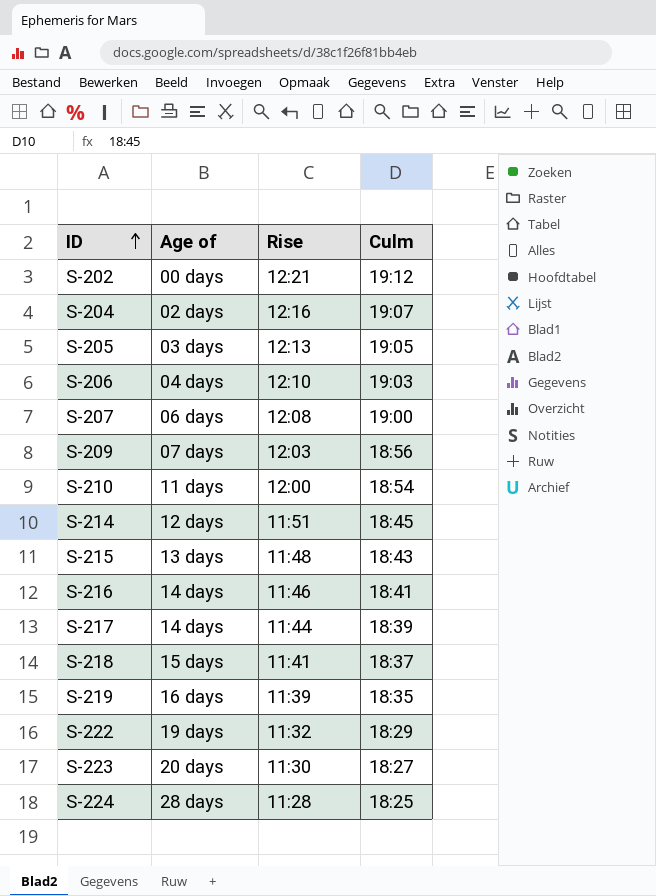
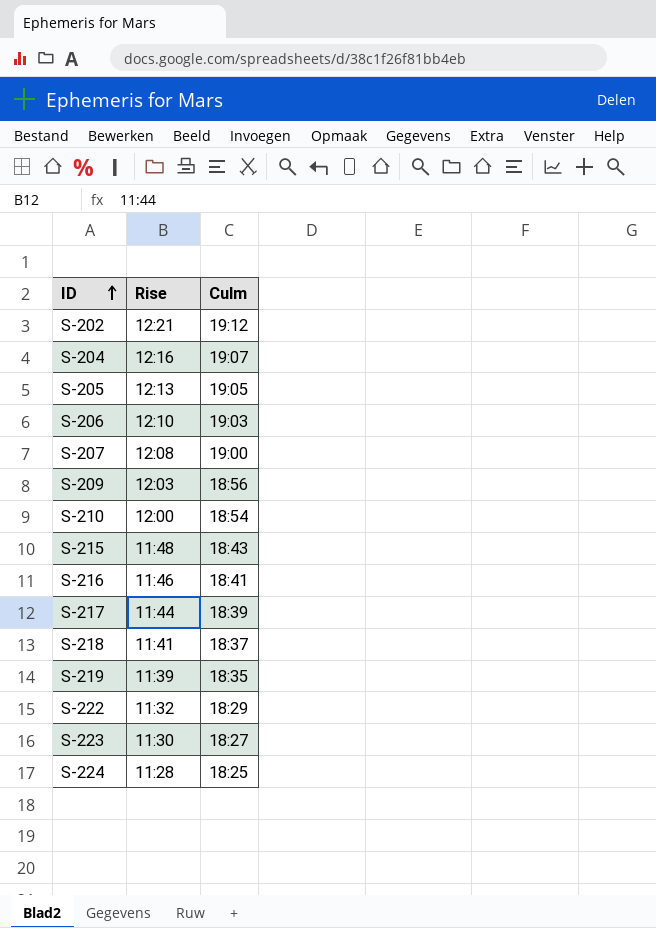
column Age of | position: 2 -> none
row S-214: 12 days | 11:51 | 18:45 -> none

